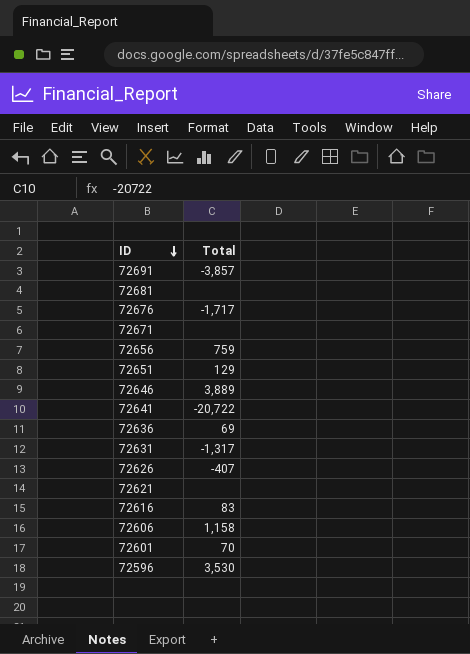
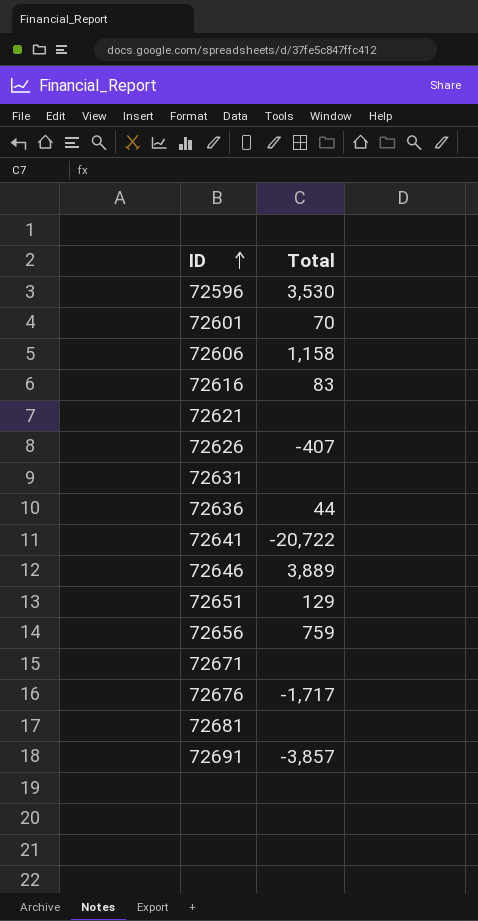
row order: ID descending -> ID ascending
72631 | Total: -1,317 -> none
72636 | Total: 69 -> 44

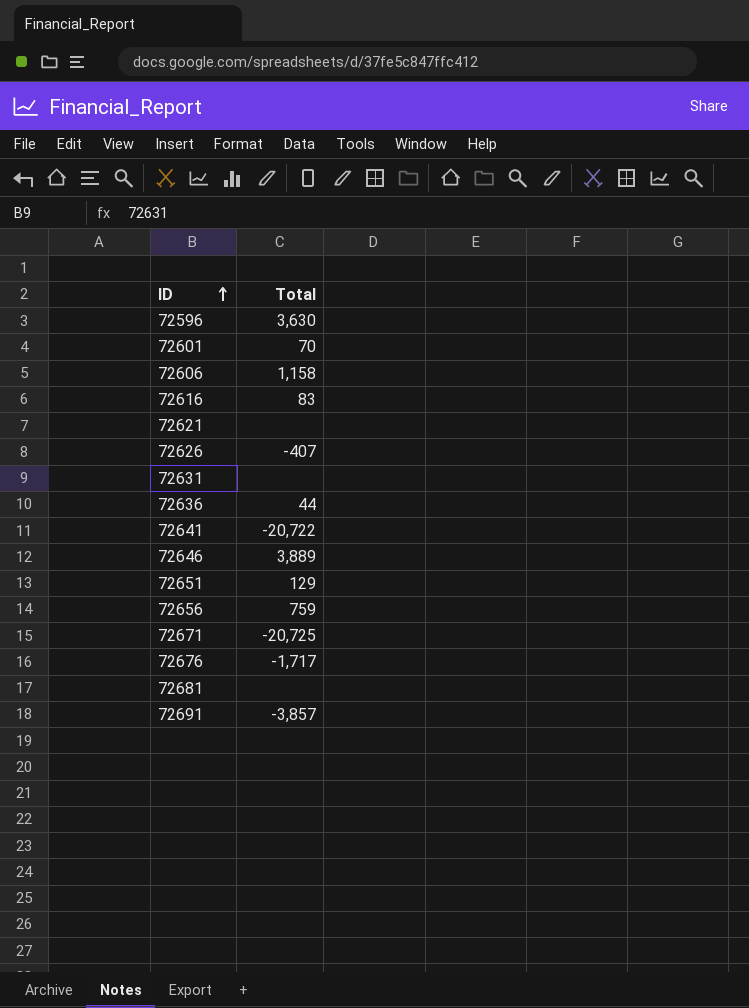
72596 | Total: 3,530 -> 3,630
72671 | Total: none -> -20,725

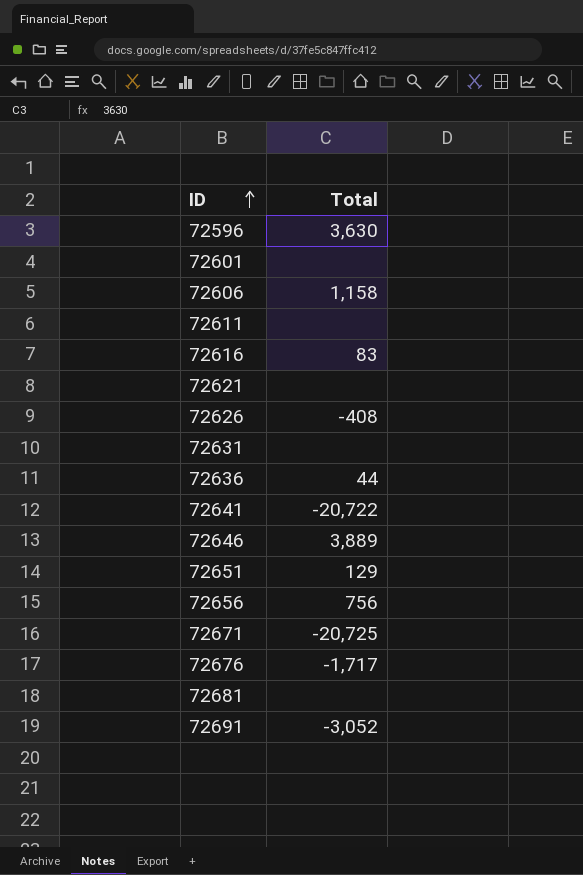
72601 | Total: 70 -> none
row 72611: none -> none
72626 | Total: -407 -> -408
72656 | Total: 759 -> 756
72691 | Total: -3,857 -> -3,052

